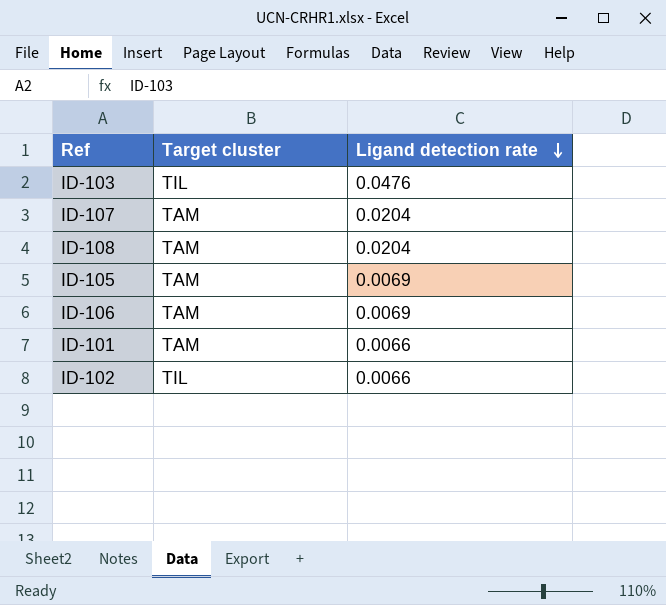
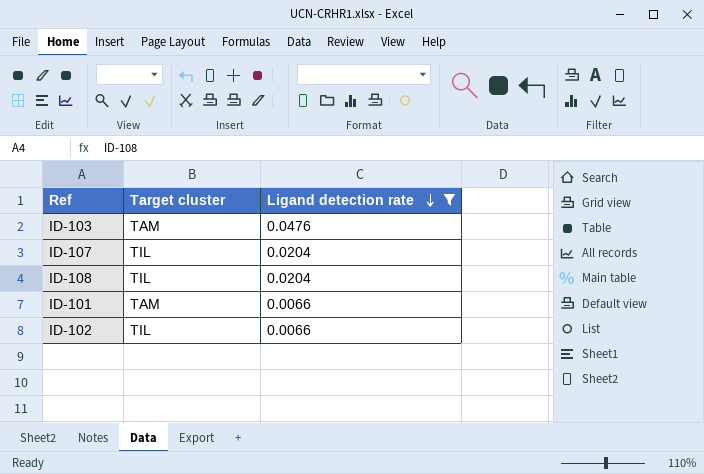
filter: none -> Ligand detection rate != 0.0069
ID-103 | Target cluster: TIL -> TAM
ID-107 | Target cluster: TAM -> TIL
ID-108 | Target cluster: TAM -> TIL

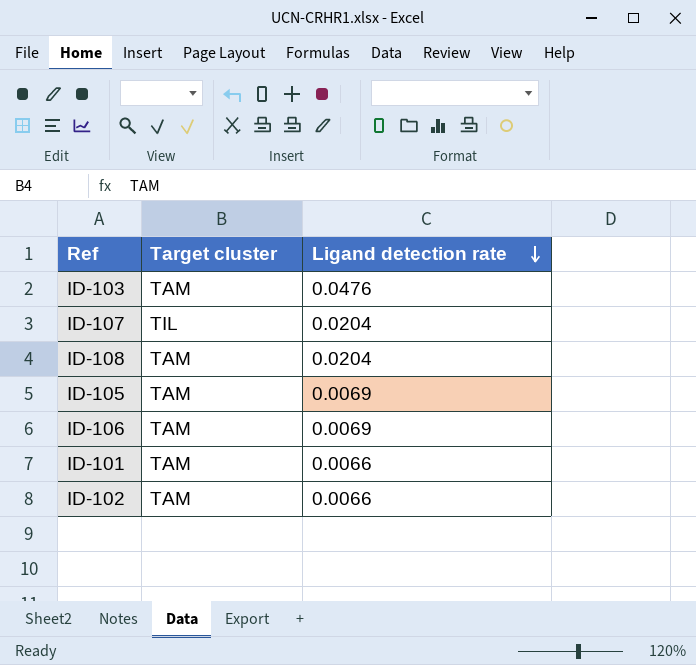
filter: Ligand detection rate != 0.0069 -> none
ID-108 | Target cluster: TIL -> TAM
ID-102 | Target cluster: TIL -> TAM

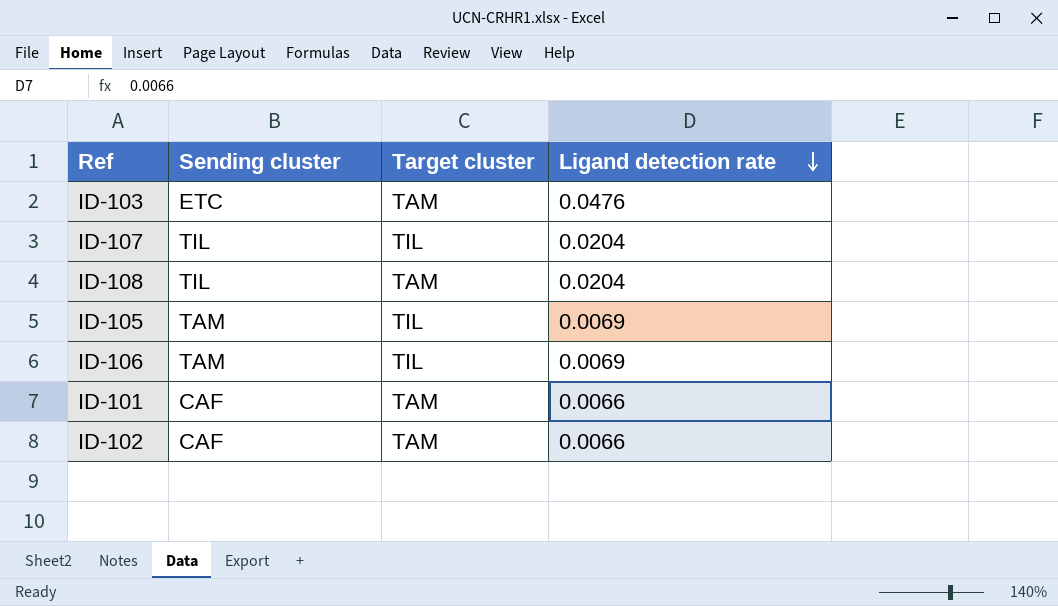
column Sending cluster | position: none -> 2
ID-105 | Target cluster: TAM -> TIL
ID-106 | Target cluster: TAM -> TIL

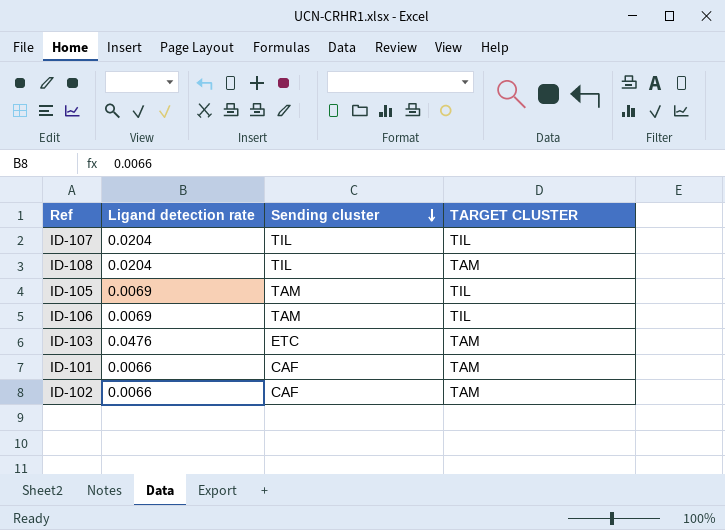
row order: Ligand detection rate descending -> Sending cluster descending
column Ligand detection rate | position: 4 -> 2
column name: Target cluster -> TARGET CLUSTER

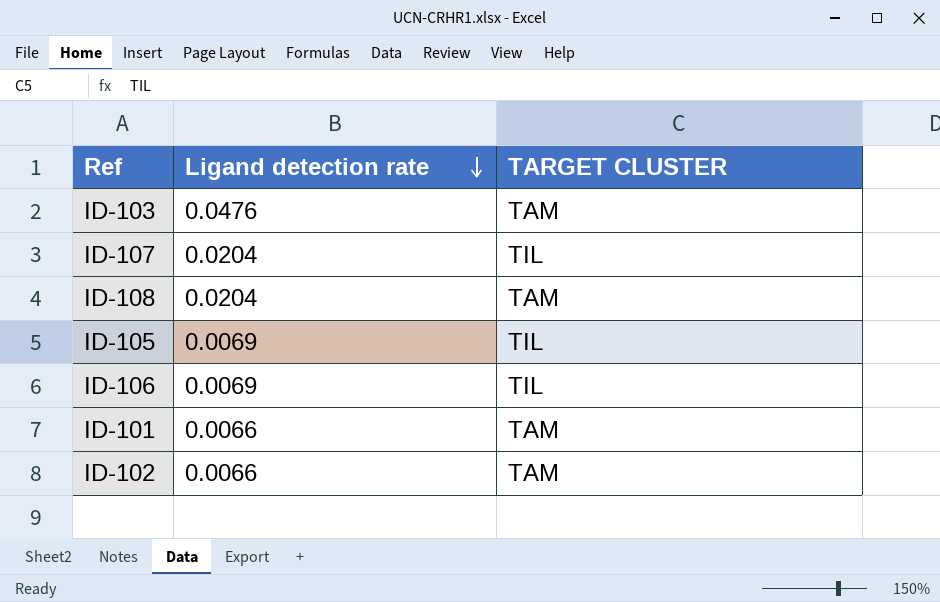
row order: Sending cluster descending -> Ligand detection rate descending
column Sending cluster | position: 3 -> none

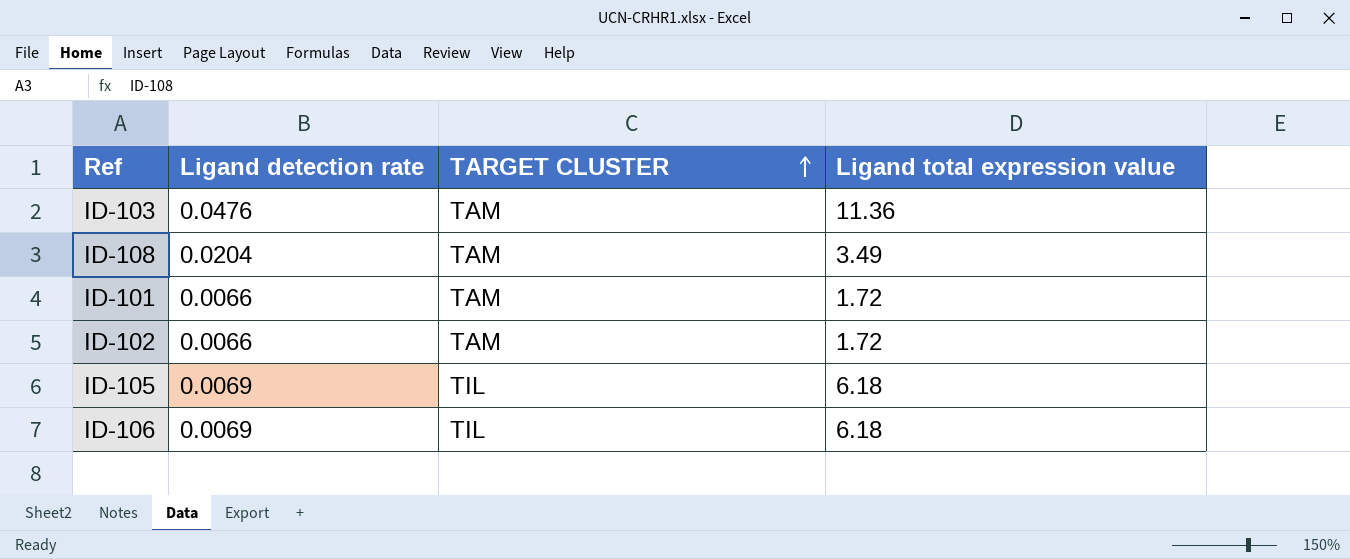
row order: Ligand detection rate descending -> TARGET CLUSTER ascending
column Ligand total expression value | position: none -> 4
row ID-107: 0.0204 | TIL -> none

